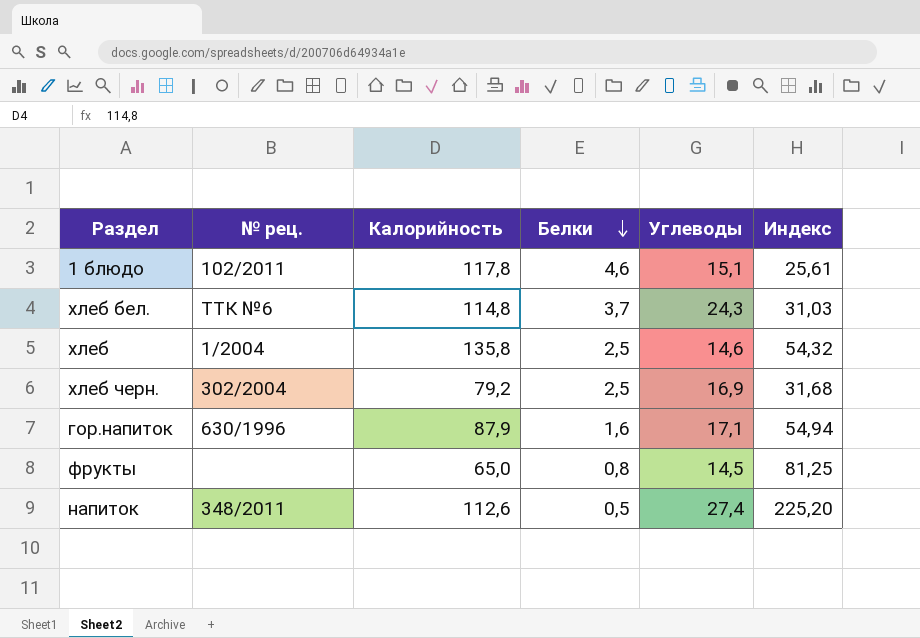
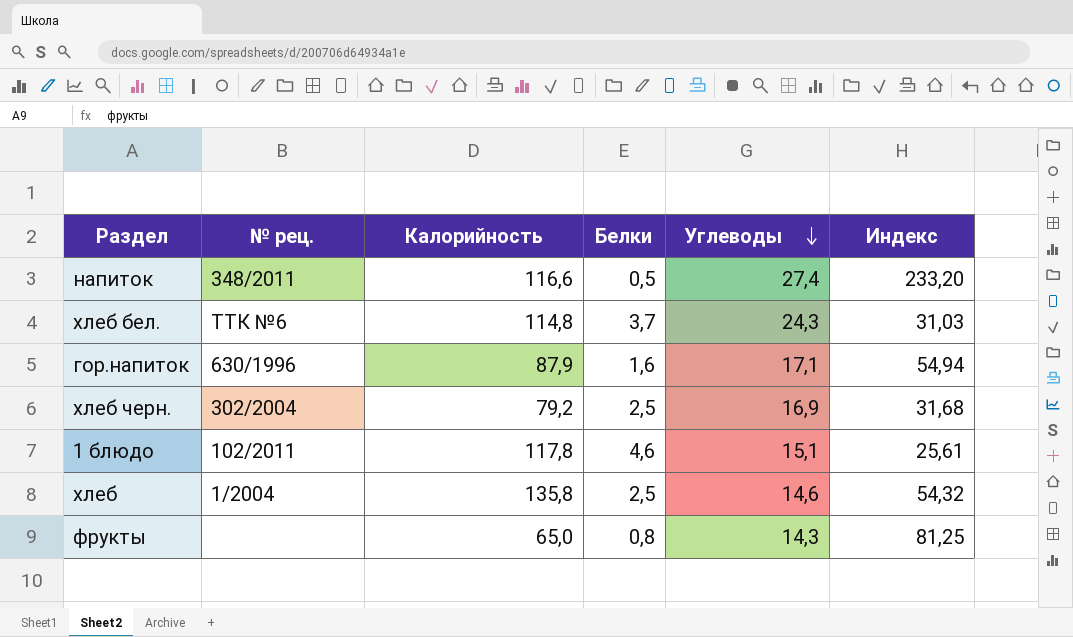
row order: Белки descending -> Углеводы descending
напиток | Калорийность: 112,6 -> 116,6
напиток | Индекс: 225,20 -> 233,20
фрукты | Углеводы: 14,5 -> 14,3

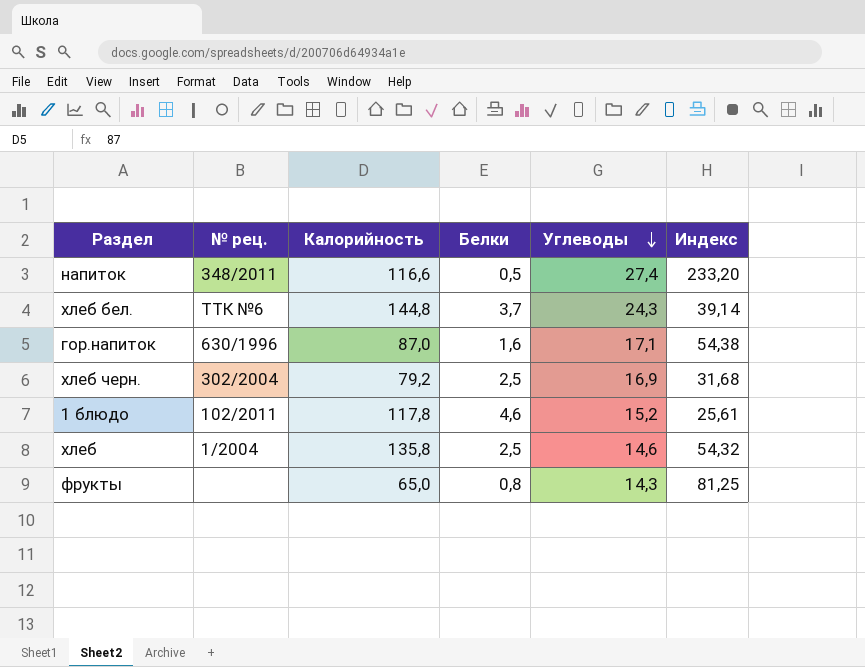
хлеб бел. | Калорийность: 114,8 -> 144,8
хлеб бел. | Индекс: 31,03 -> 39,14
гор.напиток | Калорийность: 87,9 -> 87,0
гор.напиток | Индекс: 54,94 -> 54,38
1 блюдо | Углеводы: 15,1 -> 15,2

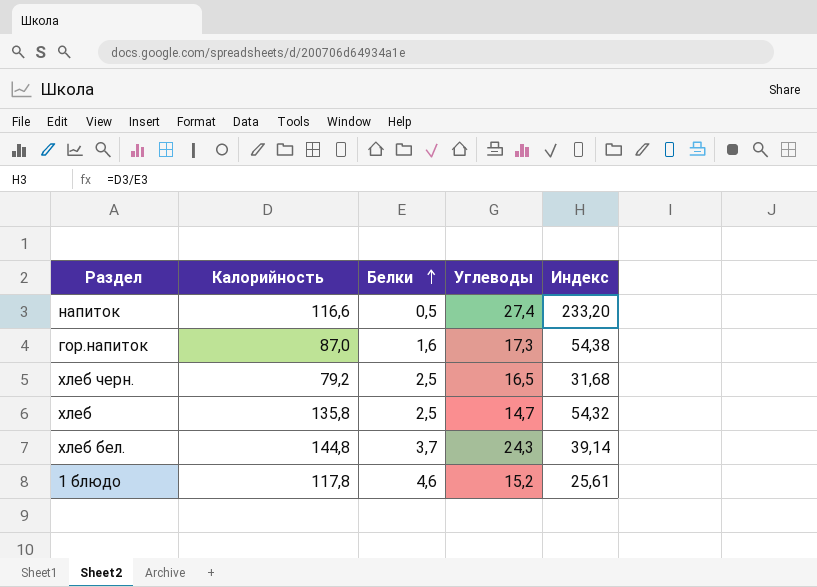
row order: Углеводы descending -> Белки ascending
column № рец. | position: 2 -> none
row фрукты: none | 65,0 | 0,8 | 14,3 | 81,25 -> none
гор.напиток | Углеводы: 17,1 -> 17,3
хлеб черн. | Углеводы: 16,9 -> 16,5
хлеб | Углеводы: 14,6 -> 14,7

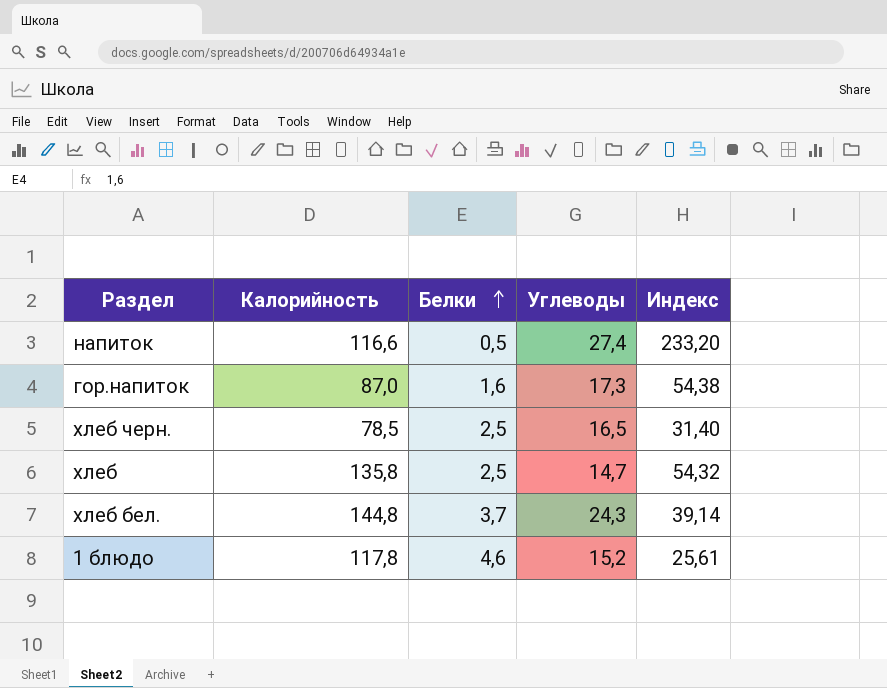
хлеб черн. | Калорийность: 79,2 -> 78,5
хлеб черн. | Индекс: 31,68 -> 31,40

